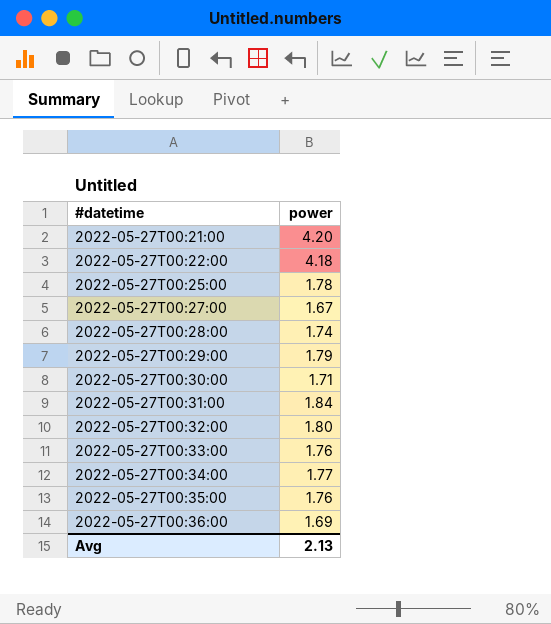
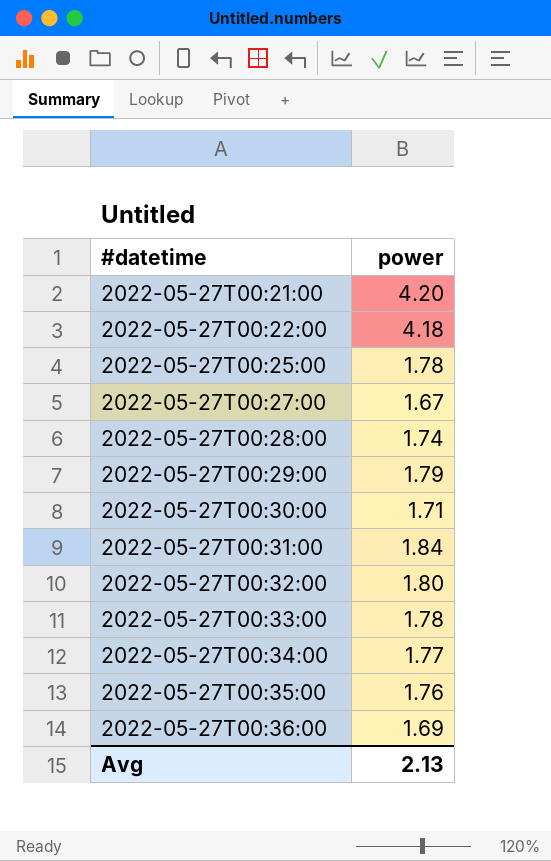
2022-05-27T00:33:00 | power: 1.76 -> 1.78

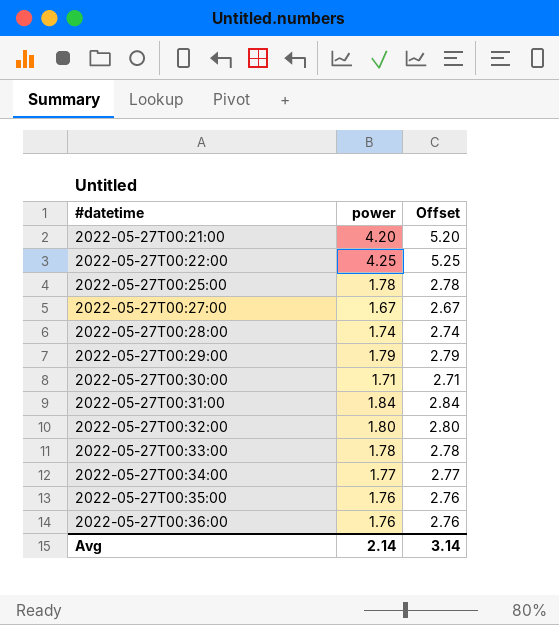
column Offset | formula: none -> [power] + 1
2022-05-27T00:22:00 | power: 4.18 -> 4.25
2022-05-27T00:36:00 | power: 1.69 -> 1.76
Avg | power: 2.13 -> 2.14

